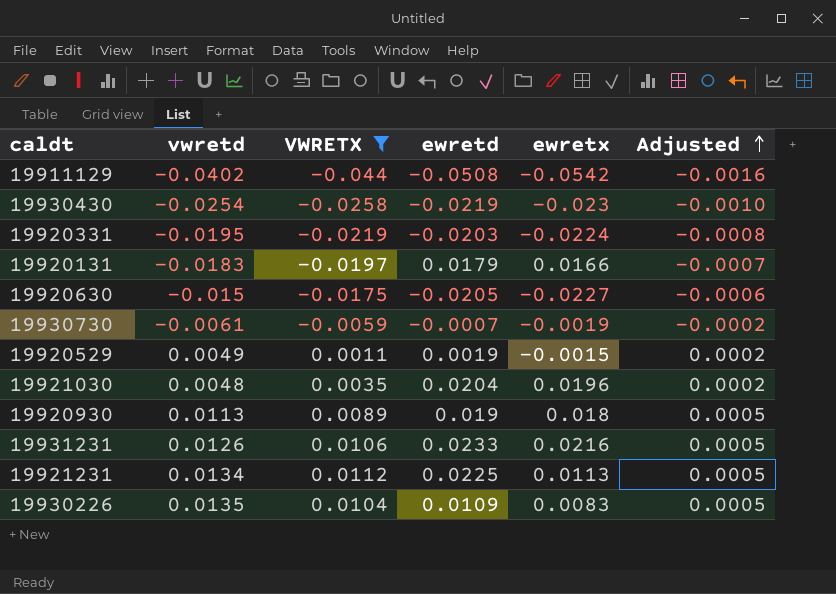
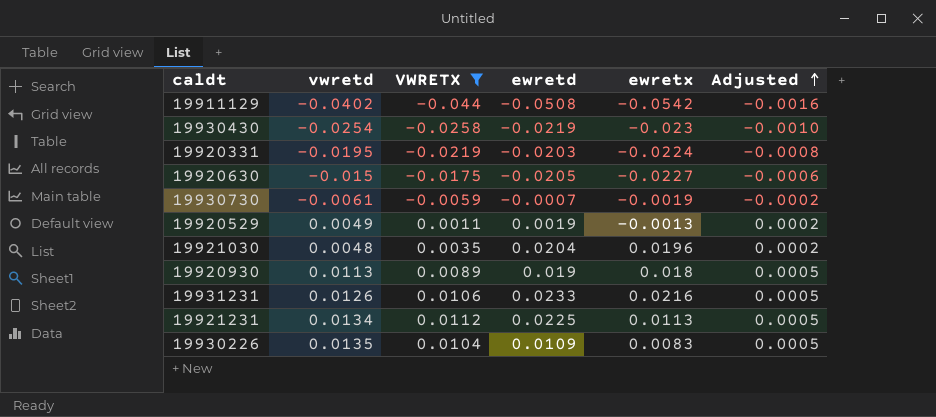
row 19920131: -0.0183 | -0.0197 | 0.0179 | 0.0166 | -0.0007 -> none
19920529 | ewretx: -0.0015 -> -0.0013

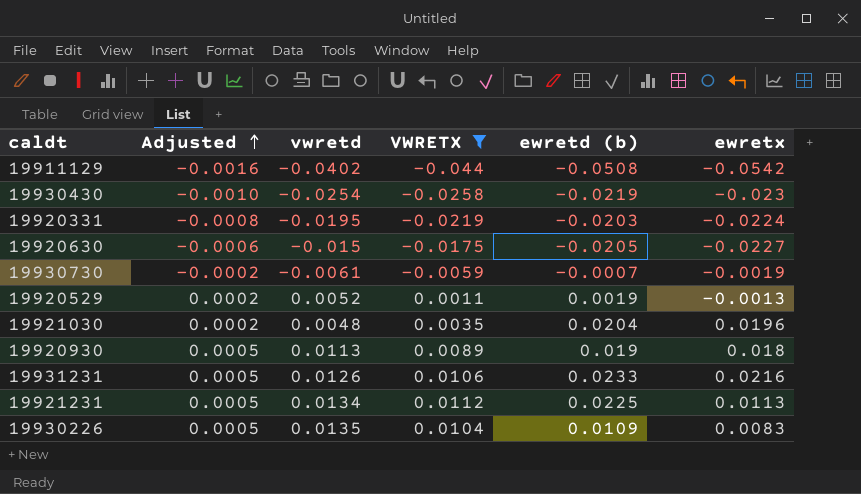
column Adjusted | position: 6 -> 2
column name: ewretd -> ewretd (b)
19920529 | vwretd: 0.0049 -> 0.0052

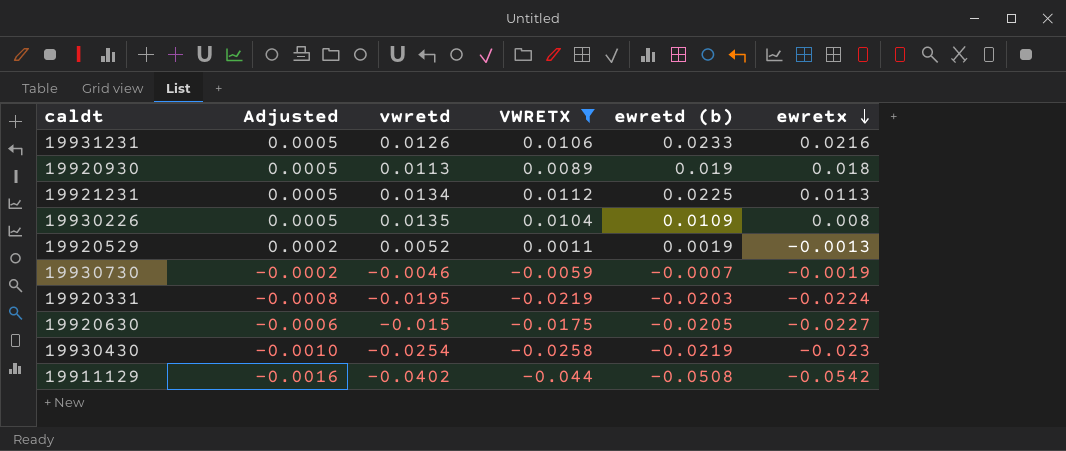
row order: Adjusted ascending -> ewretx descending
row 19921030: 0.0002 | 0.0048 | 0.0035 | 0.0204 | 0.0196 -> none
19930226 | ewretx: 0.0083 -> 0.008
19930730 | vwretd: -0.0061 -> -0.0046

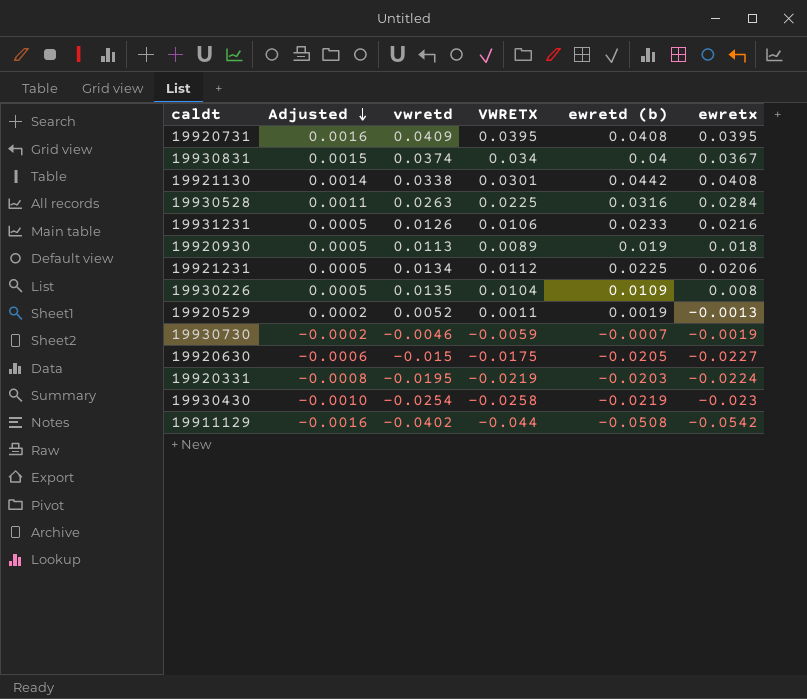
filter: VWRETX <= 0.0112 -> none
row order: ewretx descending -> Adjusted descending
19921231 | ewretx: 0.0113 -> 0.0206

